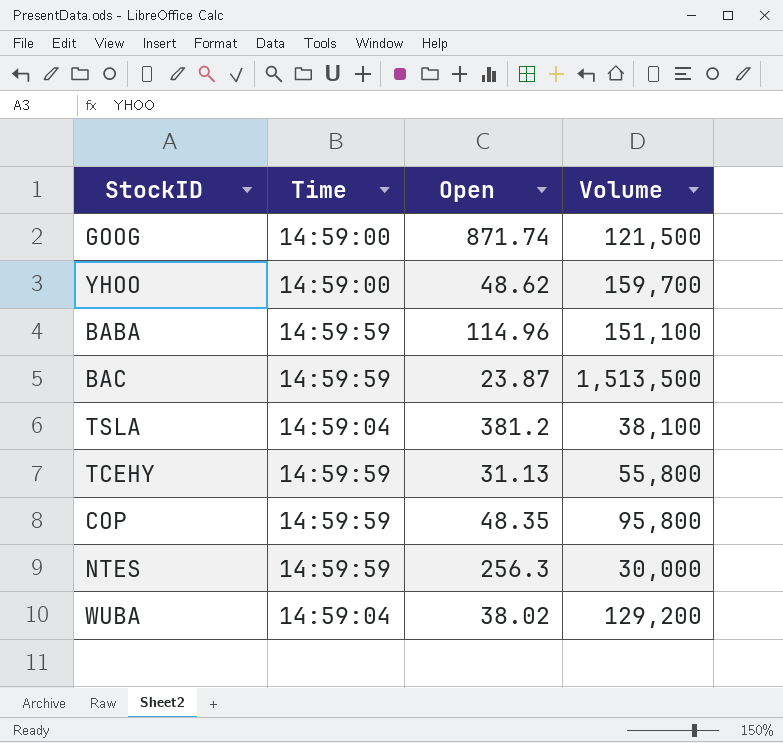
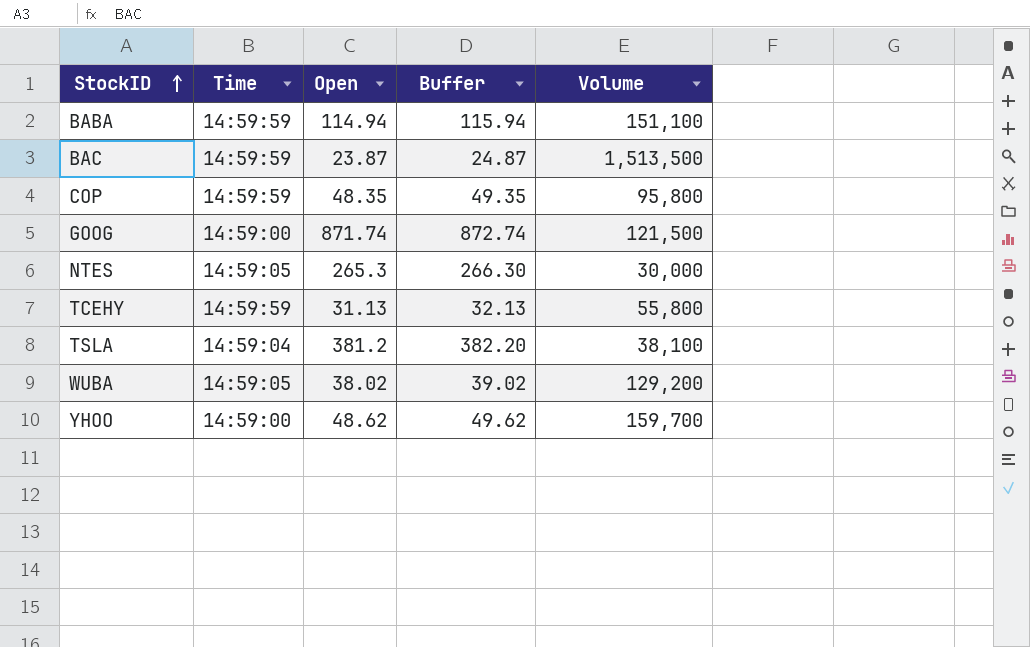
row order: none -> StockID ascending
column Buffer | formula: none -> [Open] + 1
BABA | Open: 114.96 -> 114.94
NTES | Time: 14:59:59 -> 14:59:05
NTES | Open: 256.3 -> 265.3
WUBA | Time: 14:59:04 -> 14:59:05

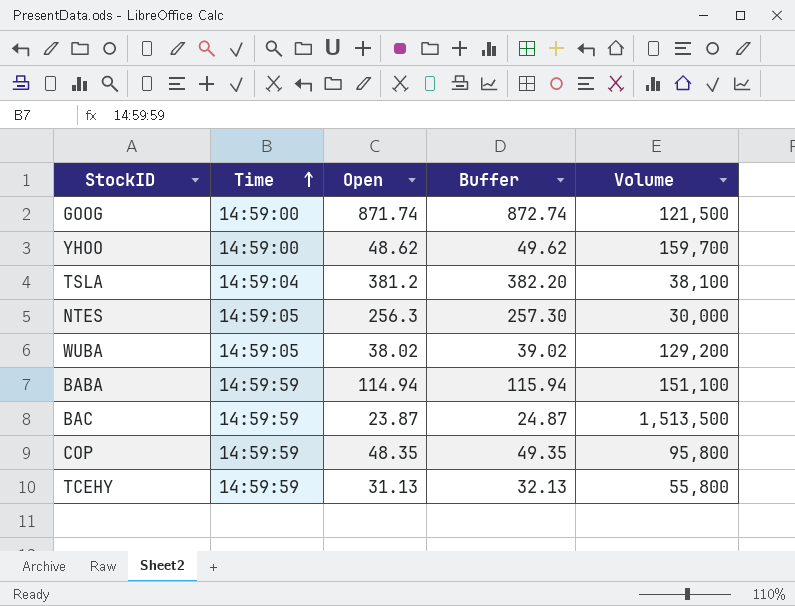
row order: StockID ascending -> Time ascending
NTES | Open: 265.3 -> 256.3
NTES | Buffer: 266.30 -> 257.30

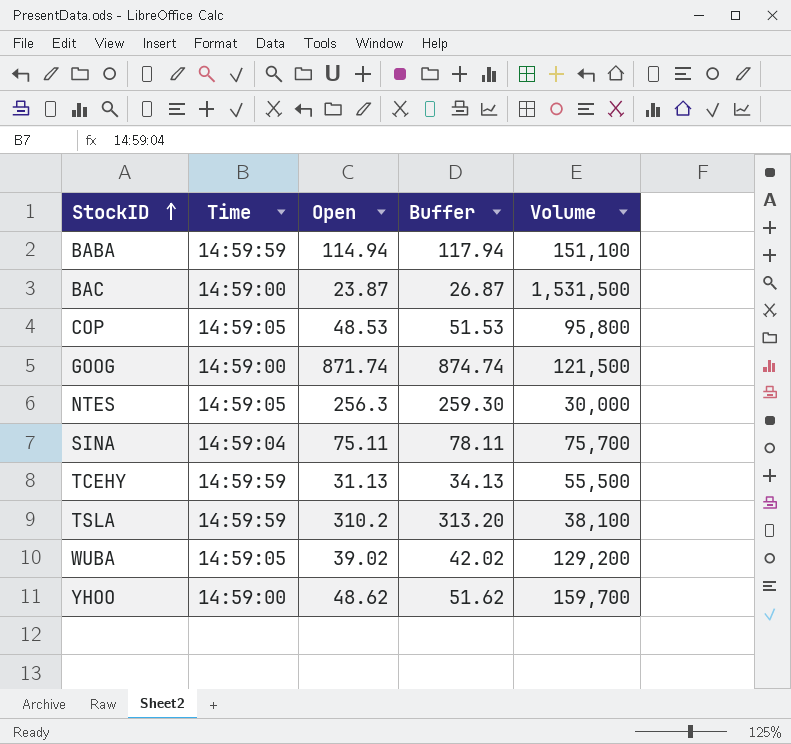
row order: Time ascending -> StockID ascending
column Buffer | formula: [Open] + 1 -> [Open] + 3
BAC | Time: 14:59:59 -> 14:59:00
BAC | Volume: 1,513,500 -> 1,531,500
COP | Time: 14:59:59 -> 14:59:05
COP | Open: 48.35 -> 48.53
row SINA: none -> 14:59:04 | 75.11 | 78.11 | 75,700
TCEHY | Volume: 55,800 -> 55,500
TSLA | Time: 14:59:04 -> 14:59:59
TSLA | Open: 381.2 -> 310.2
WUBA | Open: 38.02 -> 39.02

